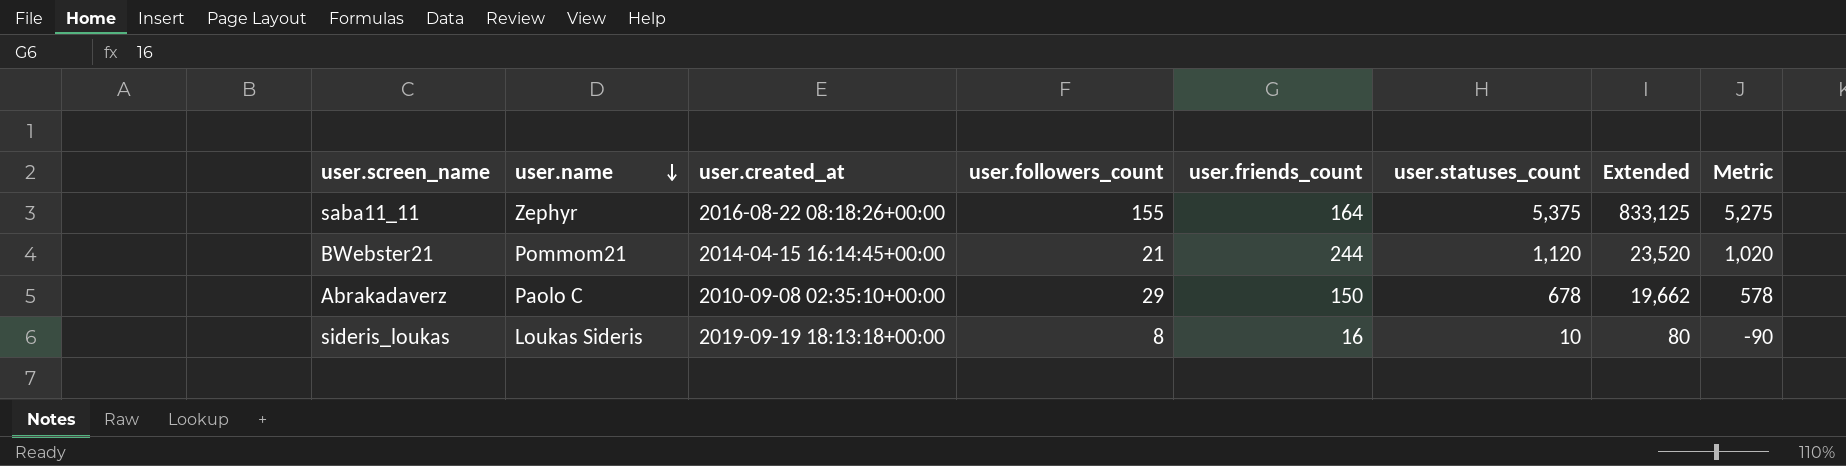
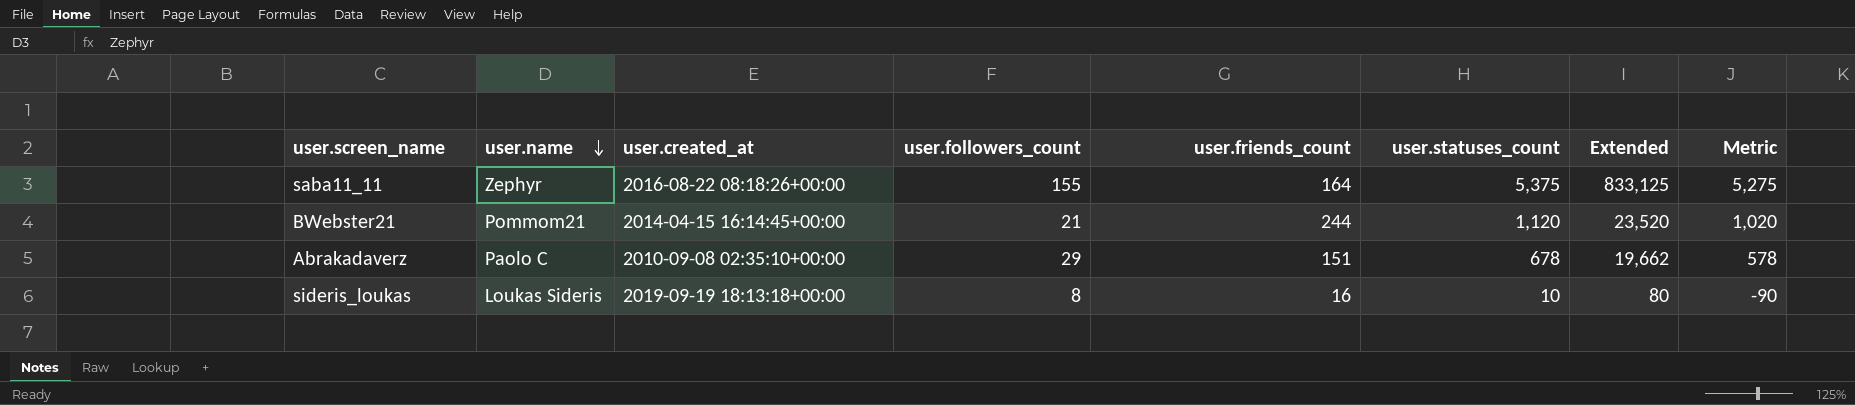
Abrakadaverz | user.friends_count: 150 -> 151

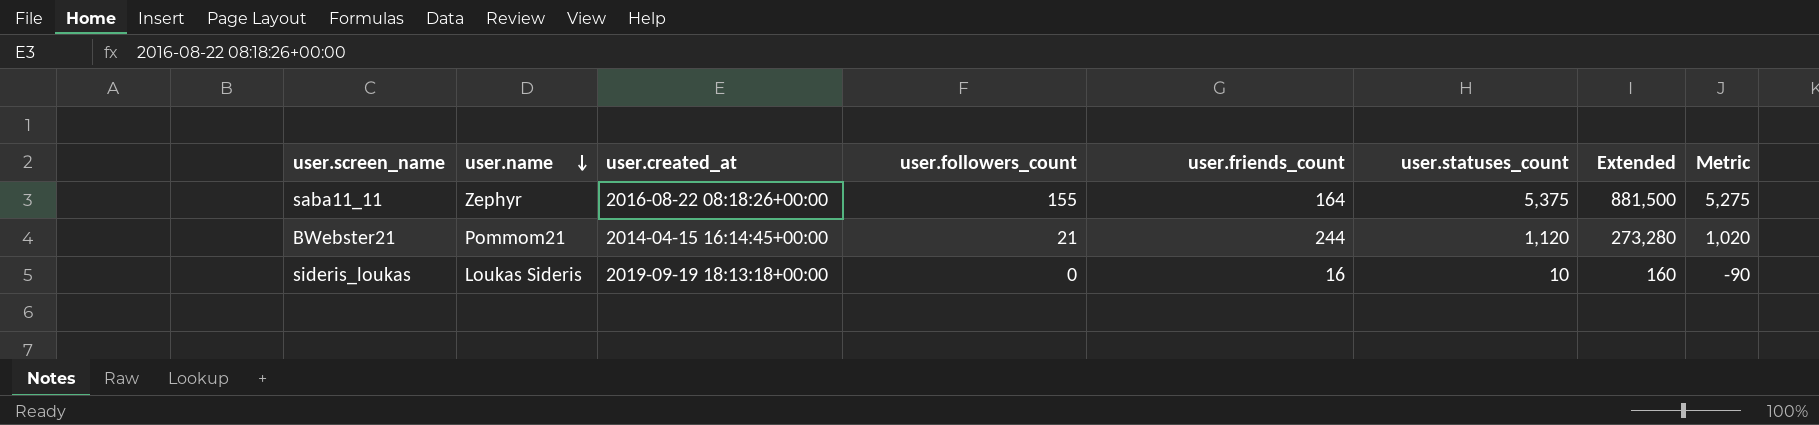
column Extended | formula: [user.followers_count] * [user.statuses_count] -> [user.friends_count] * [user.statuses_count]
row Abrakadaverz: Paolo C | 2010-09-08 02:35:10+00:00 | 29 | 151 | 678 | 19,662 | 578 -> none
sideris_loukas | user.followers_count: 8 -> 0

